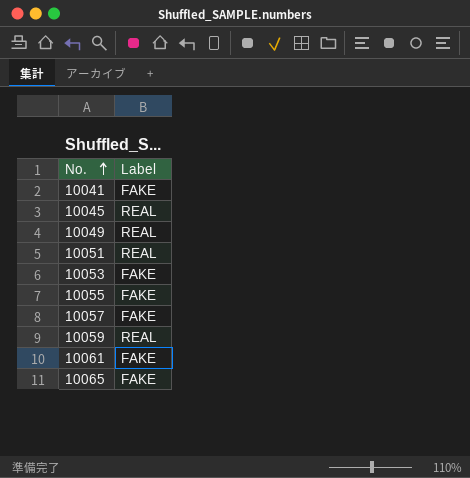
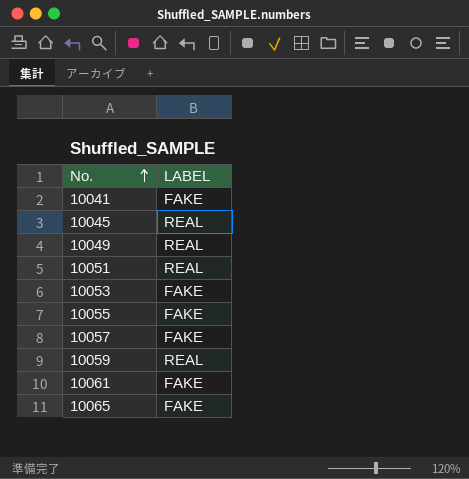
column name: Label -> LABEL

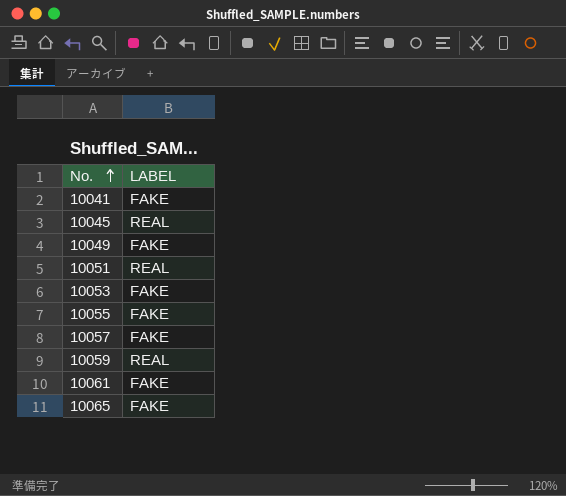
10049 | LABEL: REAL -> FAKE

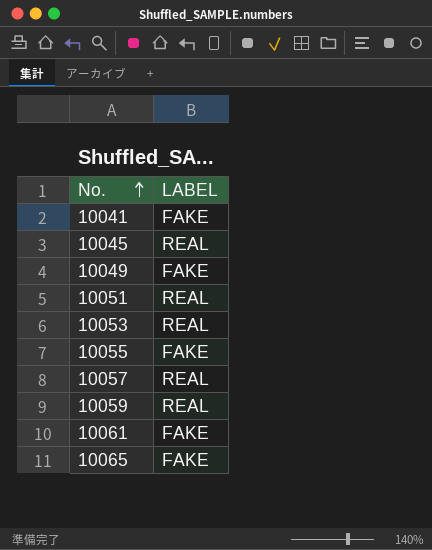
10053 | LABEL: FAKE -> REAL
10057 | LABEL: FAKE -> REAL

